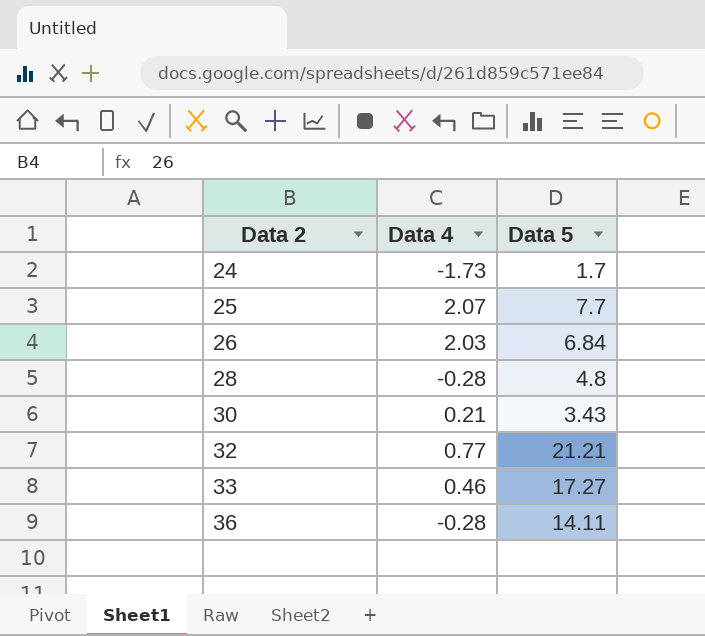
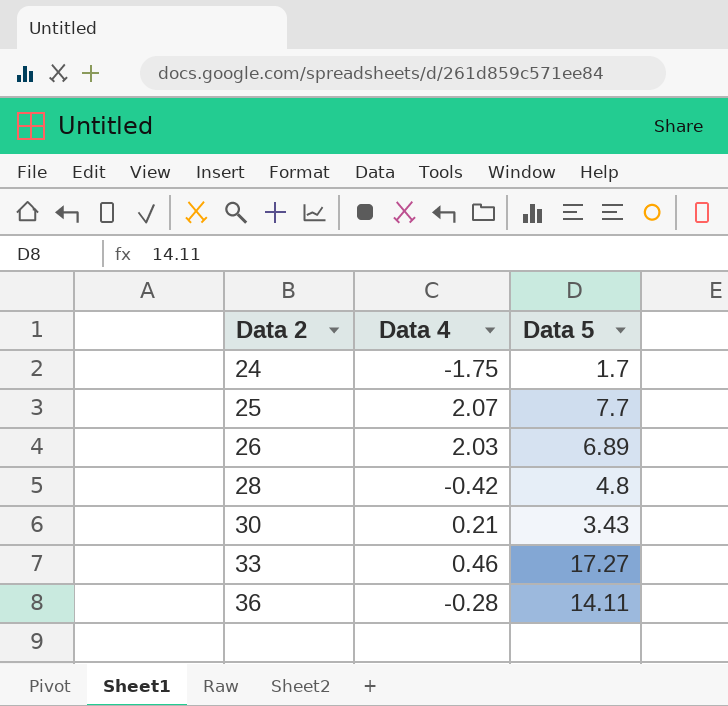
row 32: 0.77 | 21.21 -> none
24 | Data 4: -1.73 -> -1.75
26 | Data 5: 6.84 -> 6.89
28 | Data 4: -0.28 -> -0.42

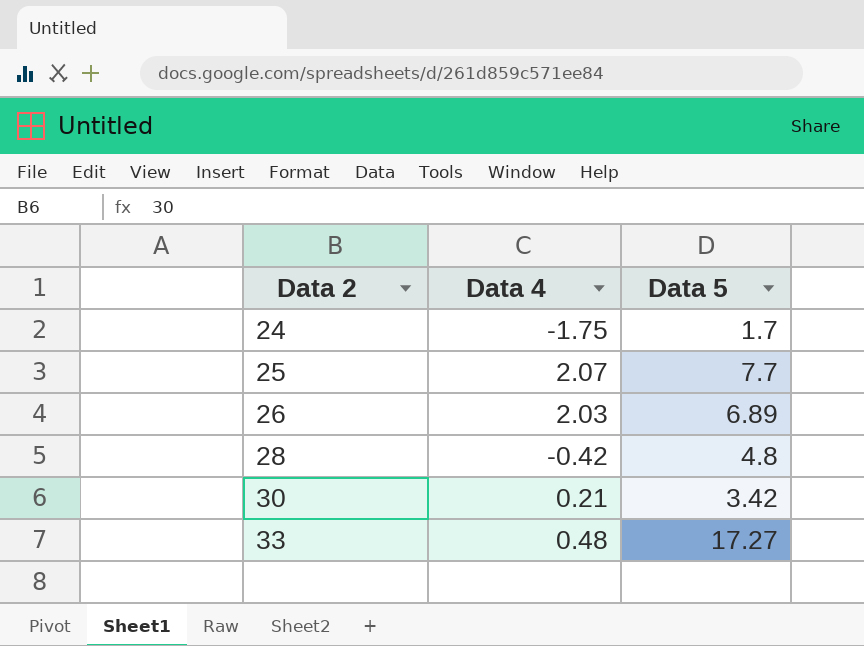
row 36: -0.28 | 14.11 -> none
30 | Data 5: 3.43 -> 3.42
33 | Data 4: 0.46 -> 0.48

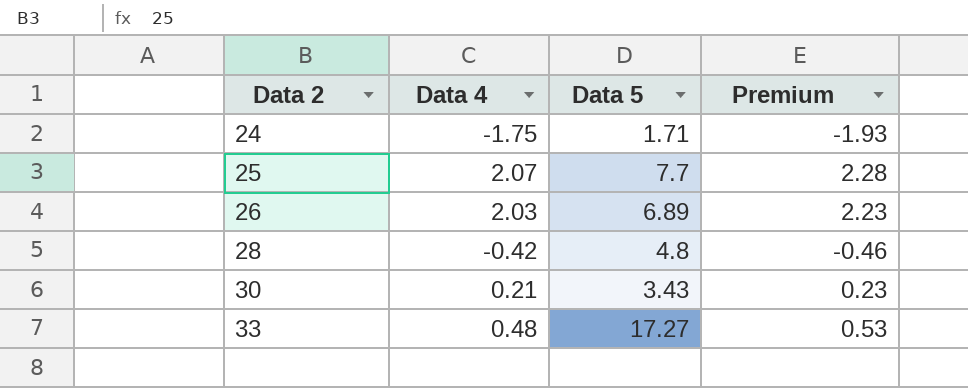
column Premium | formula: none -> [Data 4] * 1.1
24 | Data 5: 1.7 -> 1.71
30 | Data 5: 3.42 -> 3.43

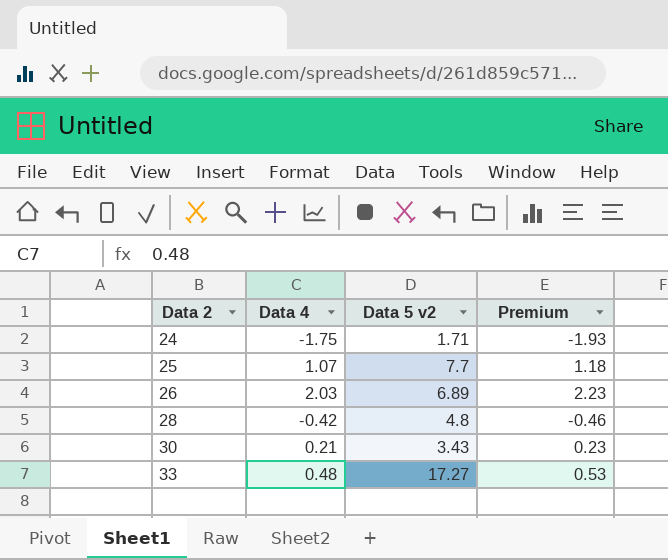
column name: Data 5 -> Data 5 v2
25 | Data 4: 2.07 -> 1.07
25 | Premium: 2.28 -> 1.18

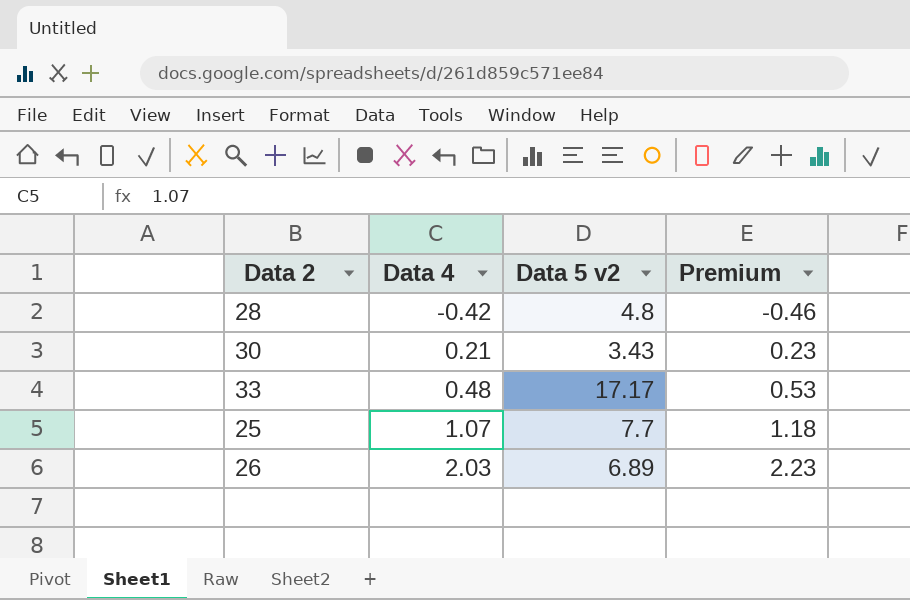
row order: Data 2 ascending -> Data 4 ascending
row 24: -1.75 | 1.71 | -1.93 -> none
33 | Data 5 v2: 17.27 -> 17.17

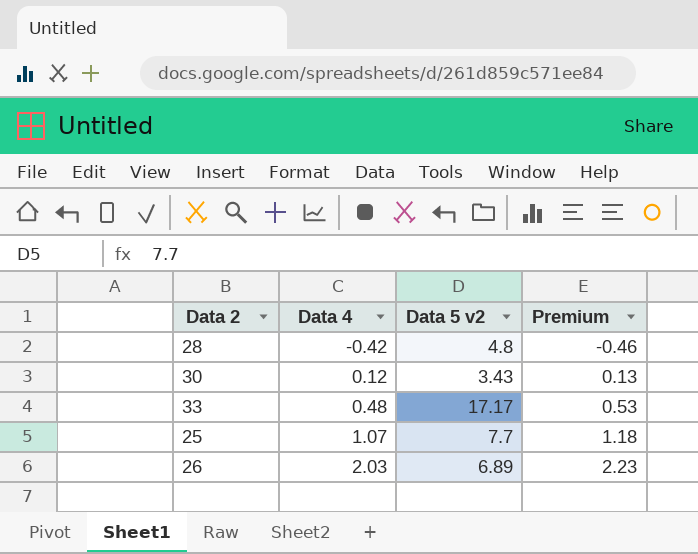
30 | Data 4: 0.21 -> 0.12
30 | Premium: 0.23 -> 0.13

